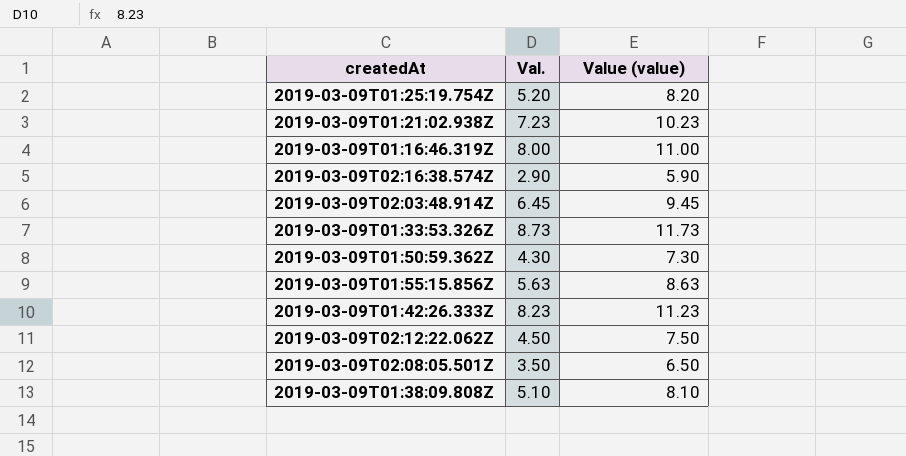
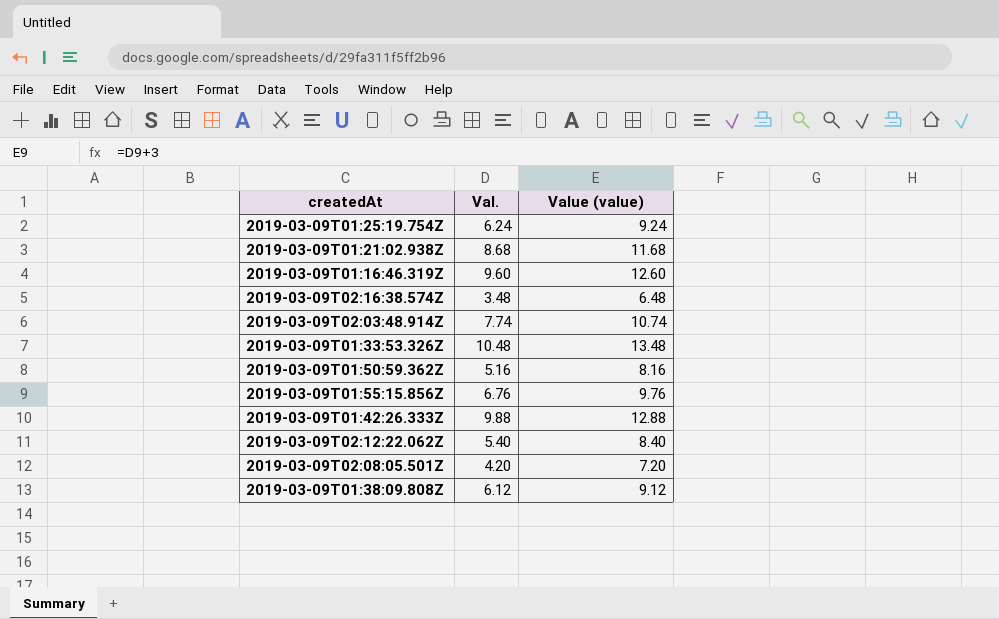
2019-03-09T01:25:19.754Z | Val.: 5.20 -> 6.24
2019-03-09T01:25:19.754Z | Value (value): 8.20 -> 9.24
2019-03-09T01:21:02.938Z | Val.: 7.23 -> 8.68
2019-03-09T01:21:02.938Z | Value (value): 10.23 -> 11.68
2019-03-09T01:16:46.319Z | Val.: 8.00 -> 9.60
2019-03-09T01:16:46.319Z | Value (value): 11.00 -> 12.60
2019-03-09T02:16:38.574Z | Val.: 2.90 -> 3.48
2019-03-09T02:16:38.574Z | Value (value): 5.90 -> 6.48
2019-03-09T02:03:48.914Z | Val.: 6.45 -> 7.74
2019-03-09T02:03:48.914Z | Value (value): 9.45 -> 10.74
2019-03-09T01:33:53.326Z | Val.: 8.73 -> 10.48
2019-03-09T01:33:53.326Z | Value (value): 11.73 -> 13.48
2019-03-09T01:50:59.362Z | Val.: 4.30 -> 5.16
2019-03-09T01:50:59.362Z | Value (value): 7.30 -> 8.16
2019-03-09T01:55:15.856Z | Val.: 5.63 -> 6.76
2019-03-09T01:55:15.856Z | Value (value): 8.63 -> 9.76
2019-03-09T01:42:26.333Z | Val.: 8.23 -> 9.88
2019-03-09T01:42:26.333Z | Value (value): 11.23 -> 12.88
2019-03-09T02:12:22.062Z | Val.: 4.50 -> 5.40
2019-03-09T02:12:22.062Z | Value (value): 7.50 -> 8.40
2019-03-09T02:08:05.501Z | Val.: 3.50 -> 4.20
2019-03-09T02:08:05.501Z | Value (value): 6.50 -> 7.20
2019-03-09T01:38:09.808Z | Val.: 5.10 -> 6.12
2019-03-09T01:38:09.808Z | Value (value): 8.10 -> 9.12

